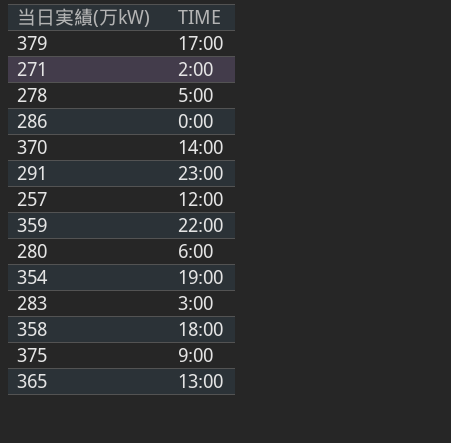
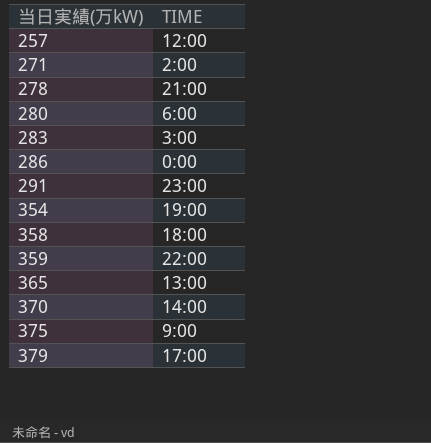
row order: none -> 当日実績(万kW) ascending
278 | TIME: 5:00 -> 21:00

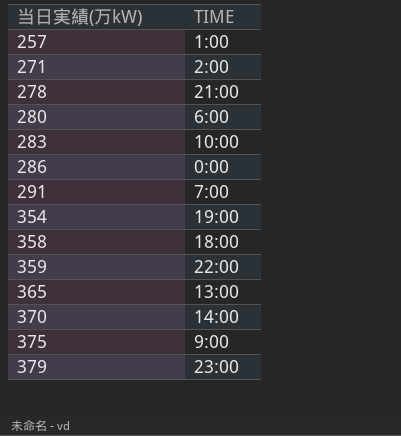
257 | TIME: 12:00 -> 1:00
283 | TIME: 3:00 -> 10:00
291 | TIME: 23:00 -> 7:00
379 | TIME: 17:00 -> 23:00

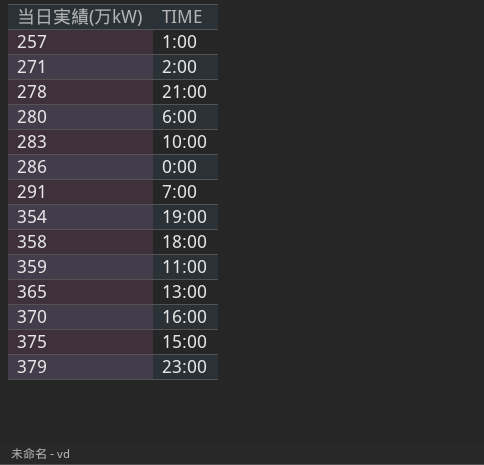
359 | TIME: 22:00 -> 11:00
370 | TIME: 14:00 -> 16:00
375 | TIME: 9:00 -> 15:00

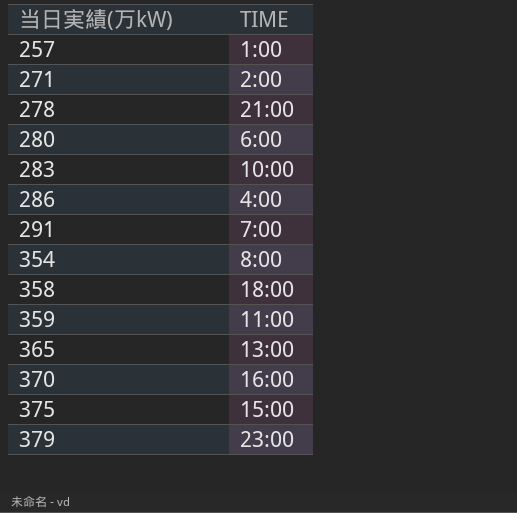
286 | TIME: 0:00 -> 4:00
354 | TIME: 19:00 -> 8:00

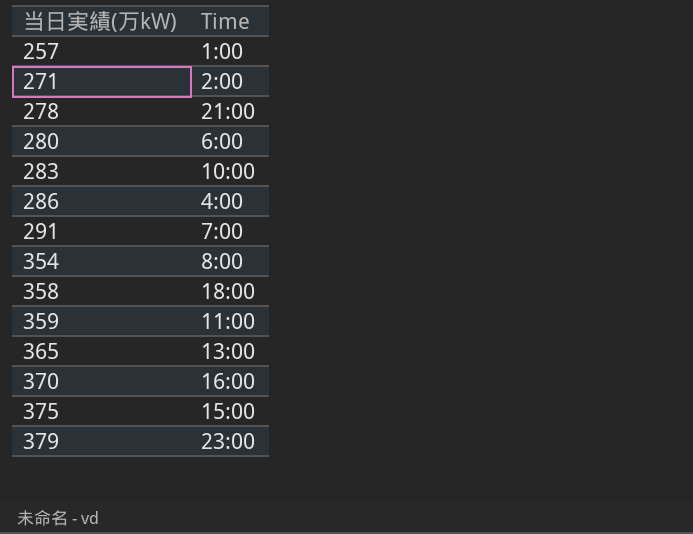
column name: TIME -> Time

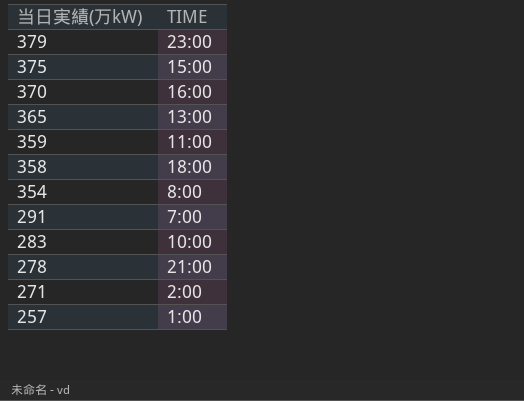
row order: 当日実績(万kW) ascending -> 当日実績(万kW) descending
column name: Time -> TIME
row 280: 6:00 -> none
row 286: 4:00 -> none

